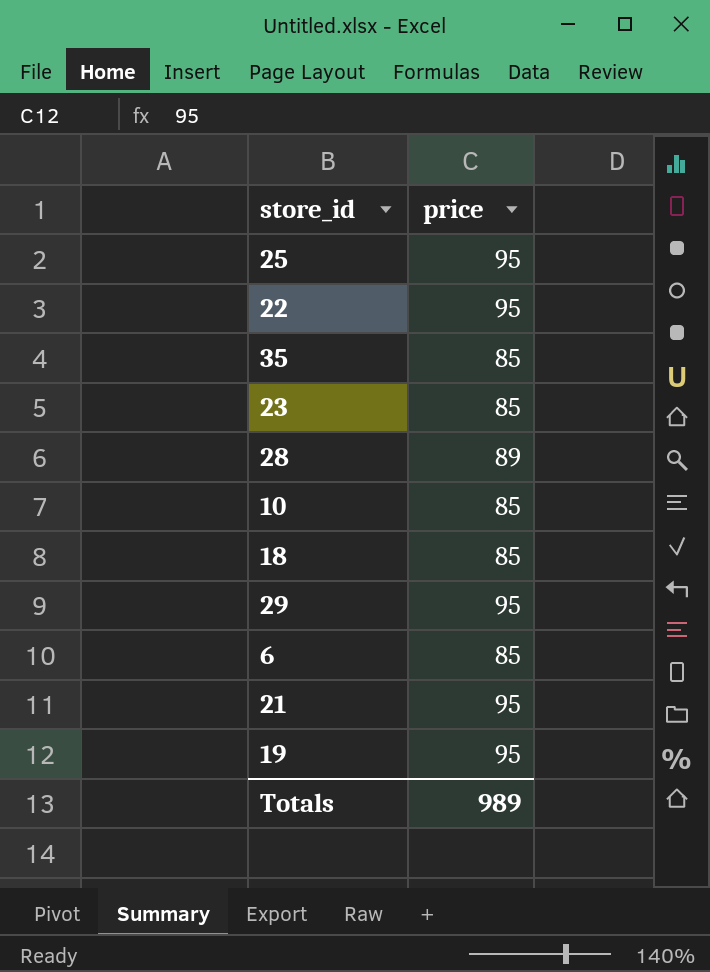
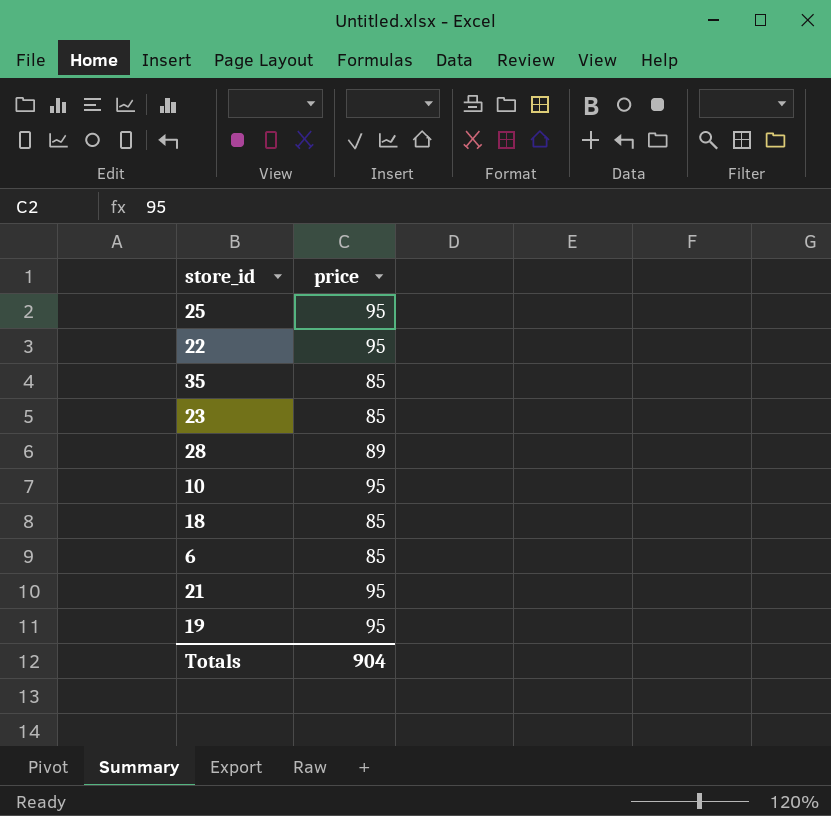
row 29: 95 -> none
10 | price: 85 -> 95
Totals | price: 989 -> 904

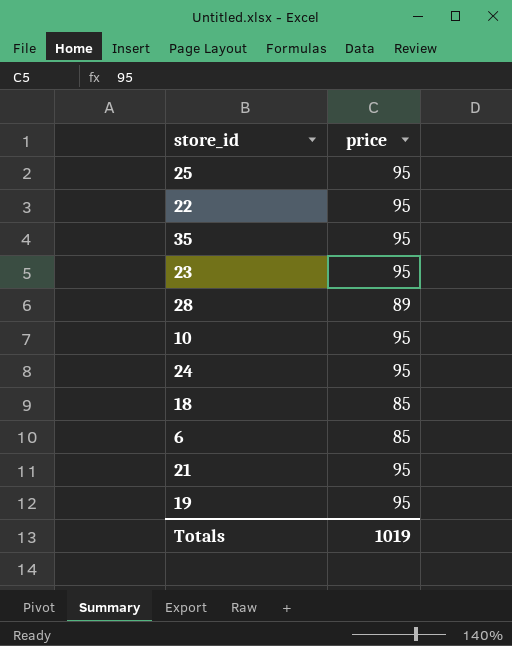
35 | price: 85 -> 95
23 | price: 85 -> 95
row 24: none -> 95
Totals | price: 904 -> 1019

